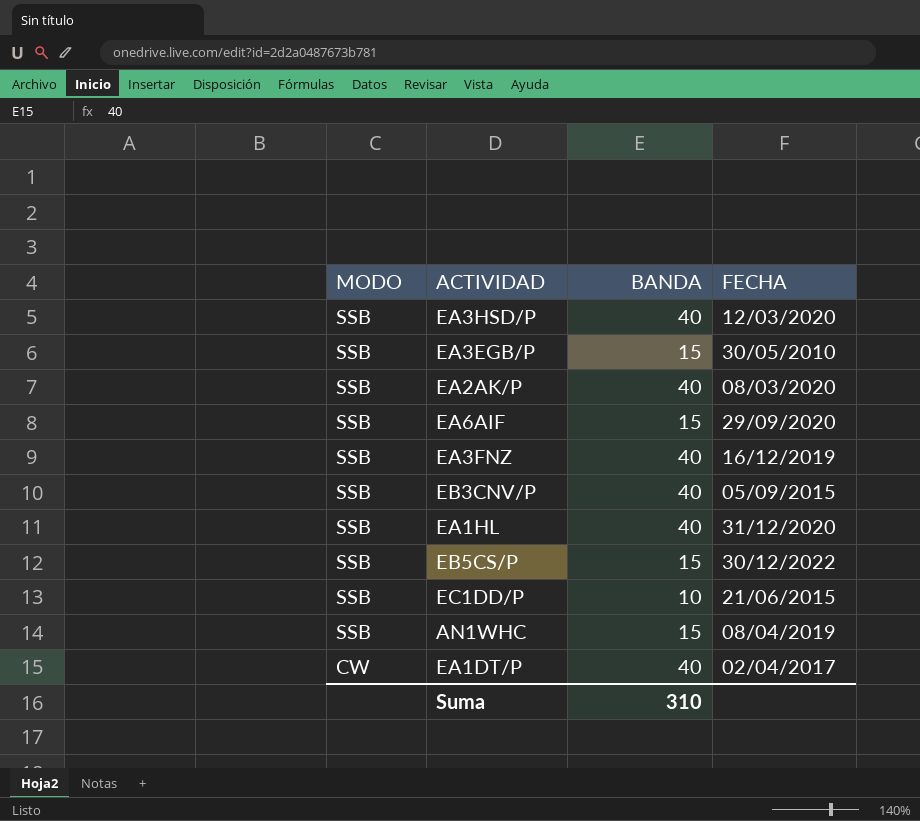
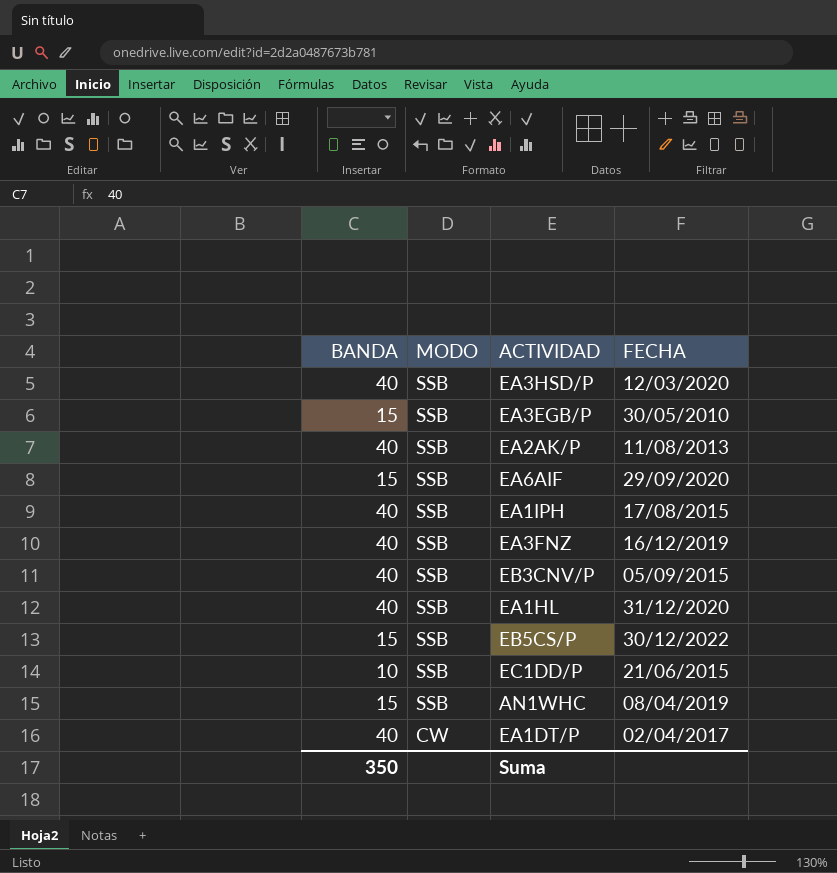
column BANDA | position: 3 -> 1
EA2AK/P | FECHA: 08/03/2020 -> 11/08/2013
row EA1IPH: none -> 40 | SSB | 17/08/2015
Suma | BANDA: 310 -> 350

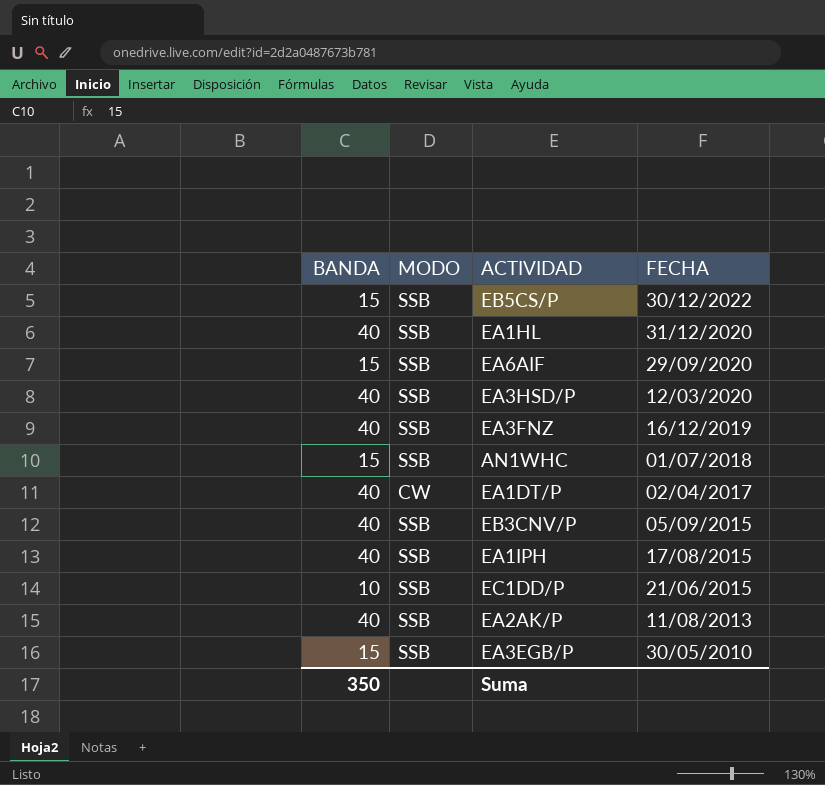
row order: MODO descending -> FECHA descending
AN1WHC | FECHA: 08/04/2019 -> 01/07/2018

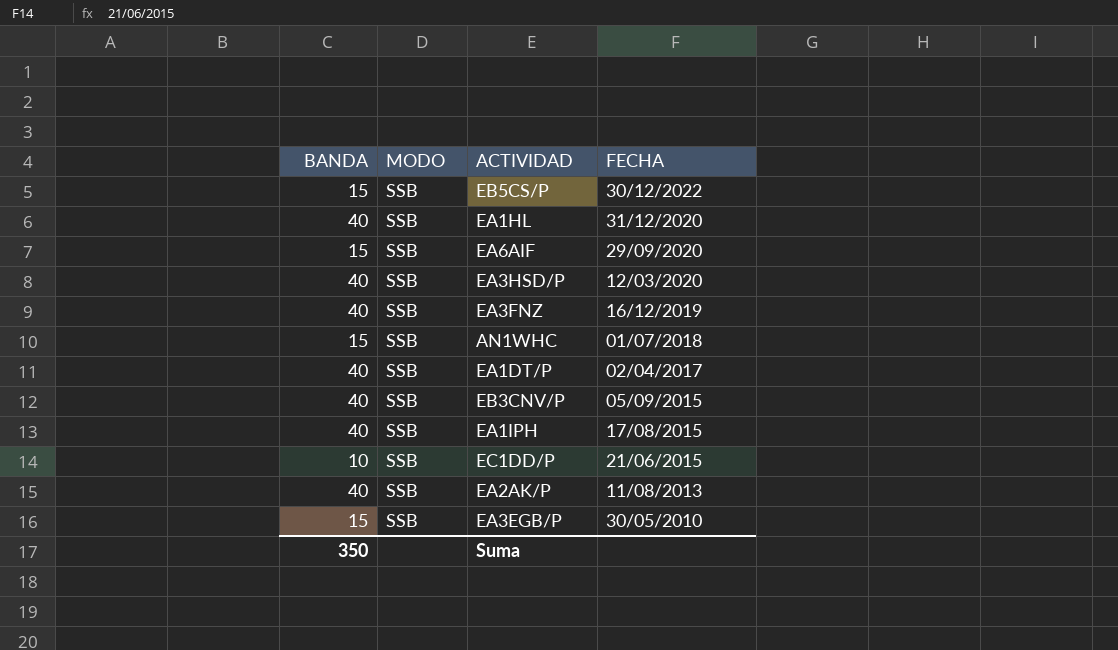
EA1DT/P | MODO: CW -> SSB

